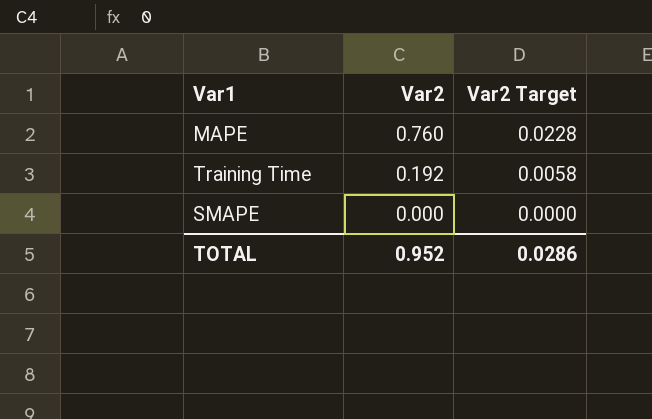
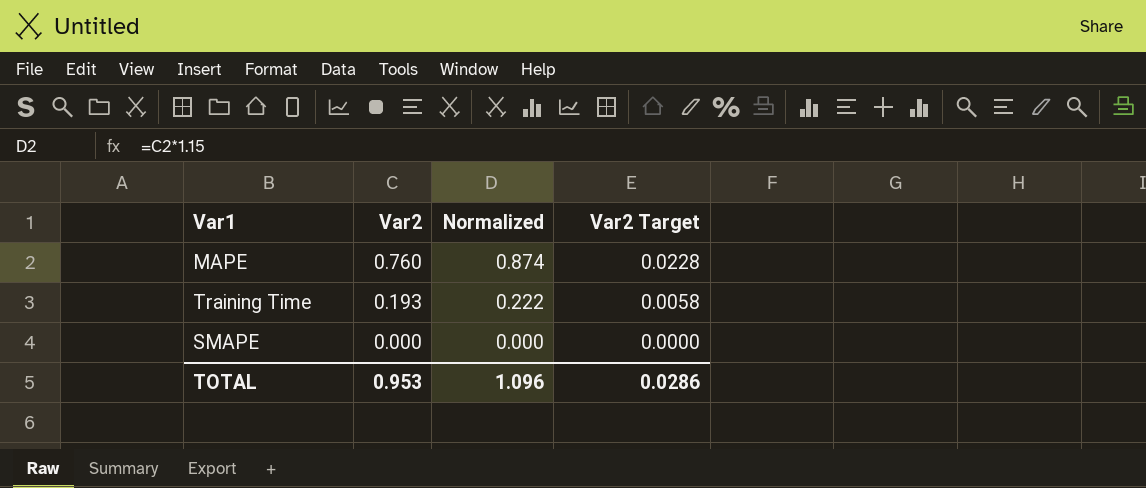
column Normalized | formula: none -> [Var2] * 1.15
Training Time | Var2: 0.192 -> 0.193
TOTAL | Var2: 0.952 -> 0.953

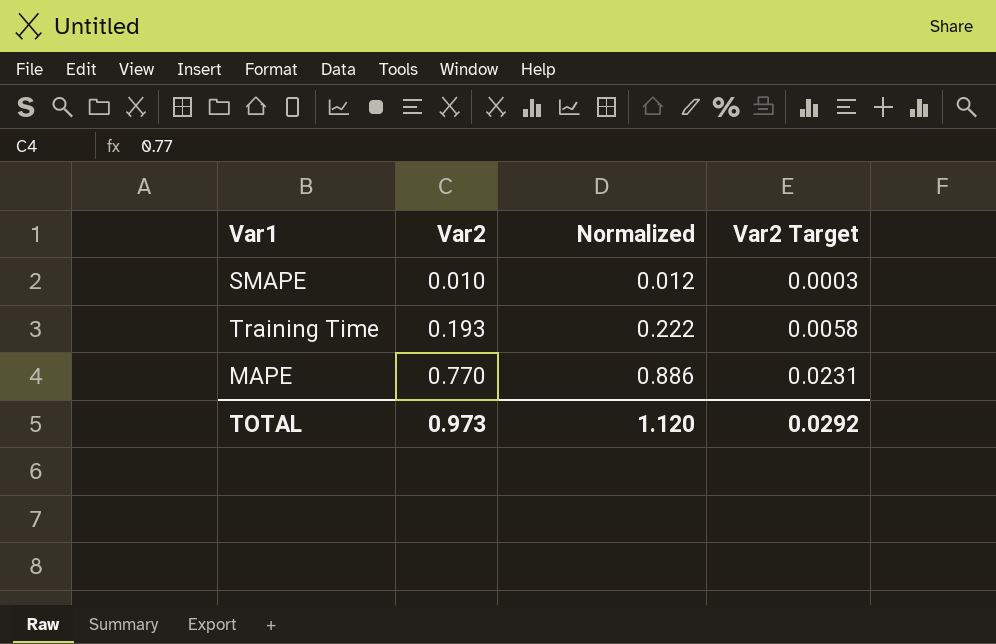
row order: Var2 descending -> Var2 ascending
SMAPE | Var2: 0.000 -> 0.010
SMAPE | Normalized: 0.000 -> 0.012
SMAPE | Var2 Target: 0.0000 -> 0.0003
MAPE | Var2: 0.760 -> 0.770
MAPE | Normalized: 0.874 -> 0.886
MAPE | Var2 Target: 0.0228 -> 0.0231
TOTAL | Var2: 0.953 -> 0.973
TOTAL | Normalized: 1.096 -> 1.120
TOTAL | Var2 Target: 0.0286 -> 0.0292

